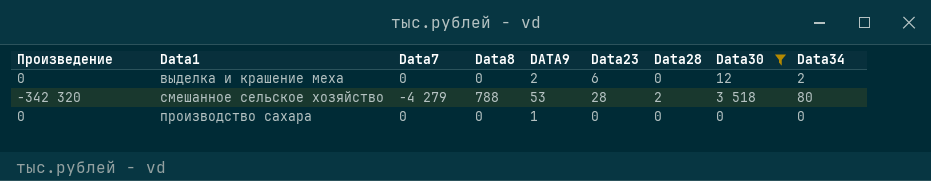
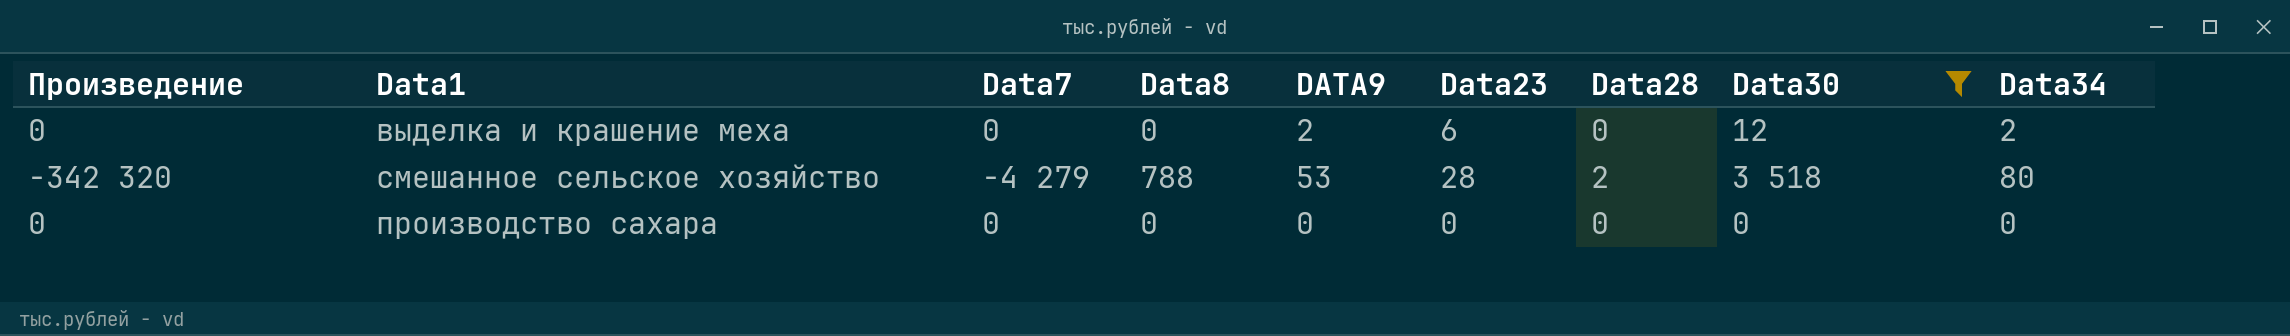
производство сахара | DATA9: 1 -> 0

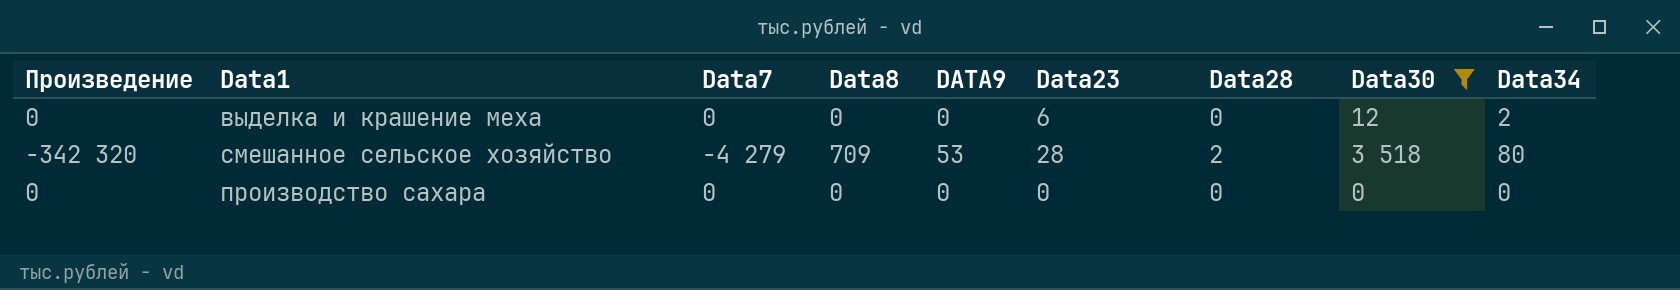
выделка и крашение меха | DATA9: 2 -> 0
смешанное сельское хозяйство | Data8: 788 -> 709

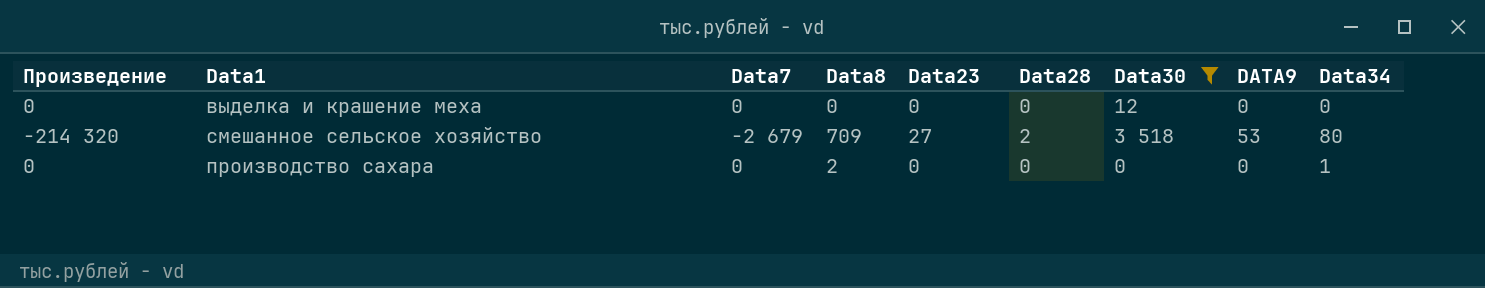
column DATA9 | position: 5 -> 8
выделка и крашение меха | Data23: 6 -> 0
выделка и крашение меха | Data34: 2 -> 0
смешанное сельское хозяйство | Произведение: -342 320 -> -214 320
смешанное сельское хозяйство | Data7: -4 279 -> -2 679
смешанное сельское хозяйство | Data23: 28 -> 27
производство сахара | Data8: 0 -> 2
производство сахара | Data34: 0 -> 1

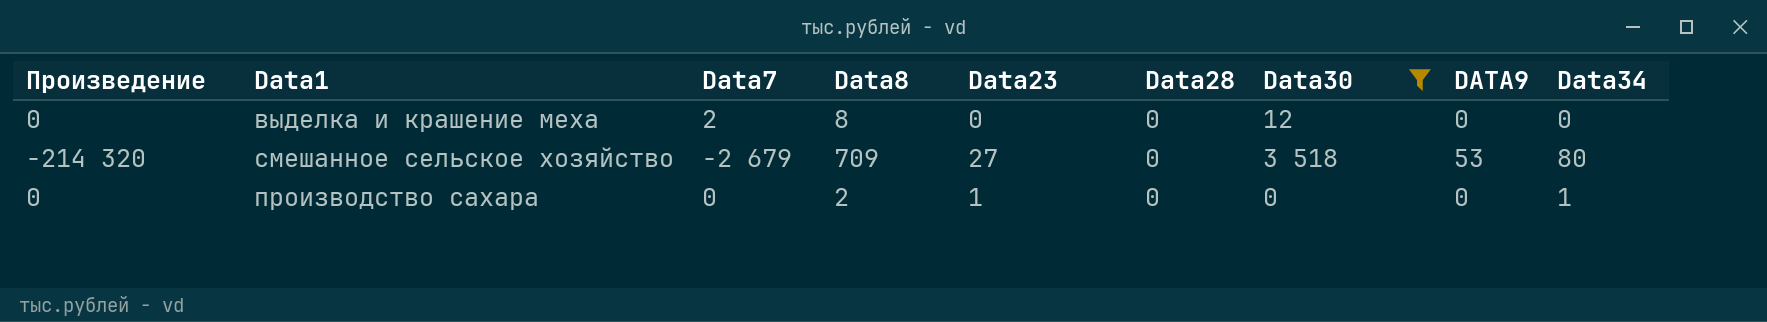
выделка и крашение меха | Data7: 0 -> 2
выделка и крашение меха | Data8: 0 -> 8
смешанное сельское хозяйство | Data28: 2 -> 0
производство сахара | Data23: 0 -> 1

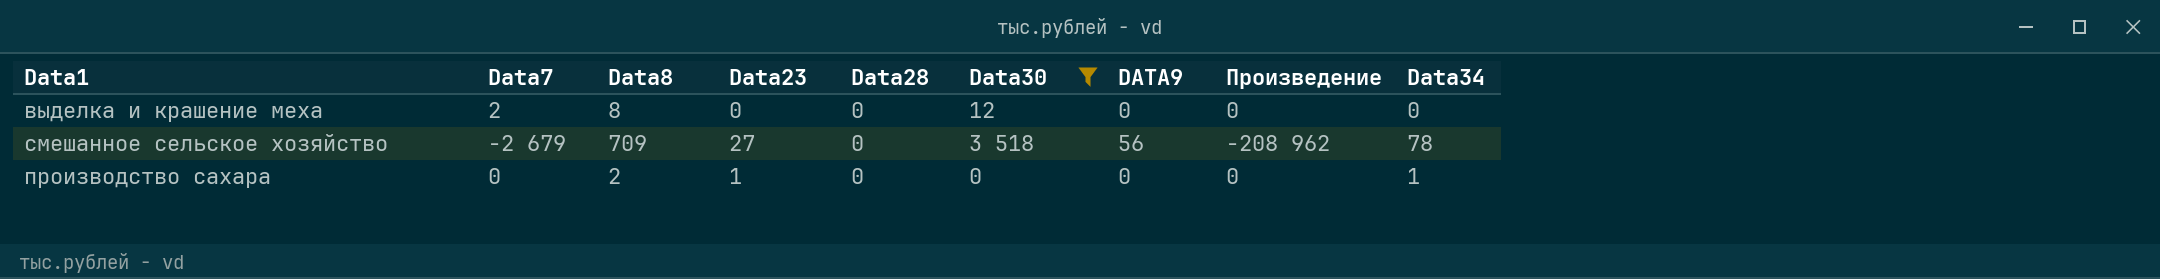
column Произведение | position: 1 -> 8
смешанное сельское хозяйство | DATA9: 53 -> 56
смешанное сельское хозяйство | Произведение: -214 320 -> -208 962
смешанное сельское хозяйство | Data34: 80 -> 78

